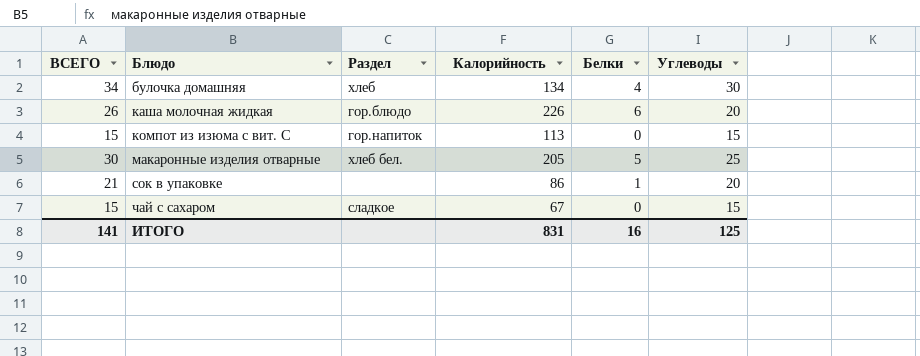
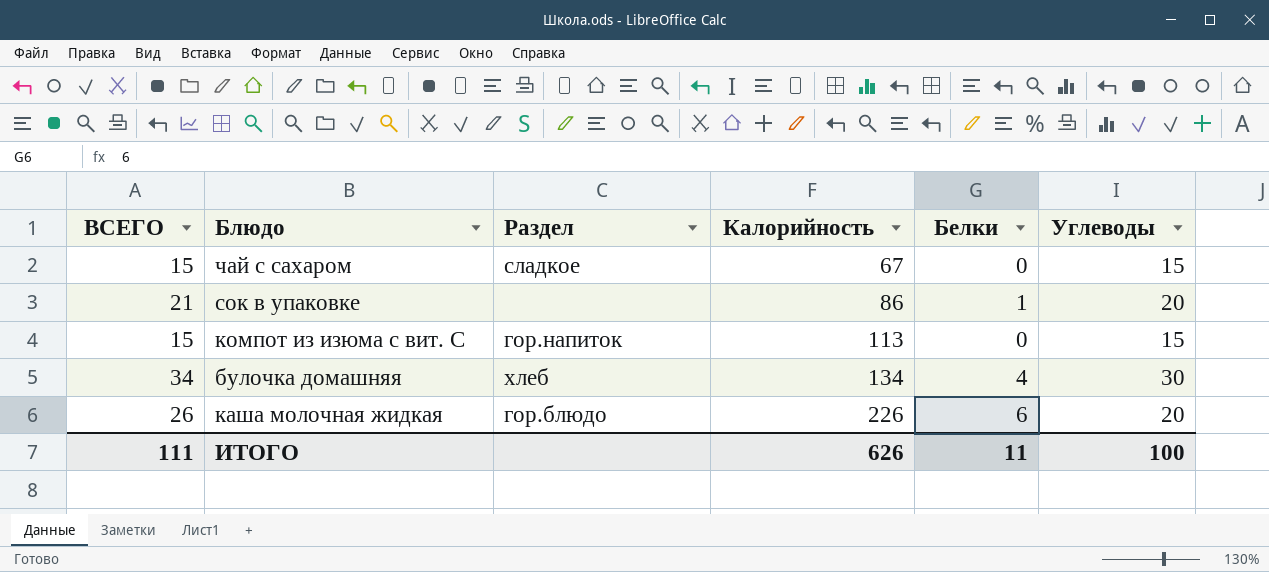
row order: Блюдо ascending -> Калорийность ascending
row макаронные изделия отварные: 30 | хлеб бел. | 205 | 5 | 25 -> none
ИТОГО | ВСЕГО: 141 -> 111
ИТОГО | Калорийность: 831 -> 626
ИТОГО | Белки: 16 -> 11
ИТОГО | Углеводы: 125 -> 100

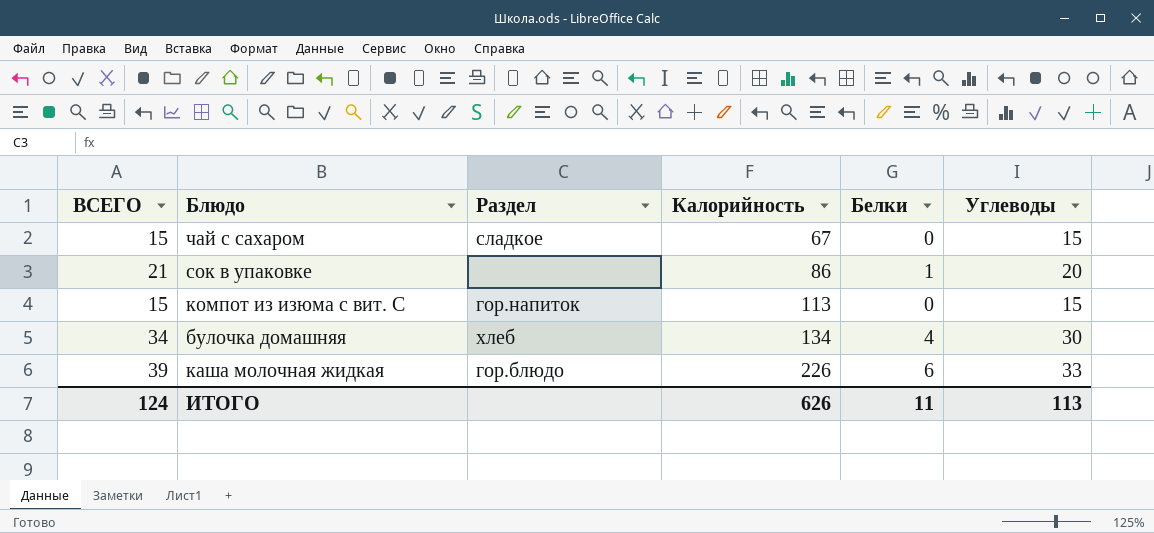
каша молочная жидкая | ВСЕГО: 26 -> 39
каша молочная жидкая | Углеводы: 20 -> 33
ИТОГО | ВСЕГО: 111 -> 124
ИТОГО | Углеводы: 100 -> 113

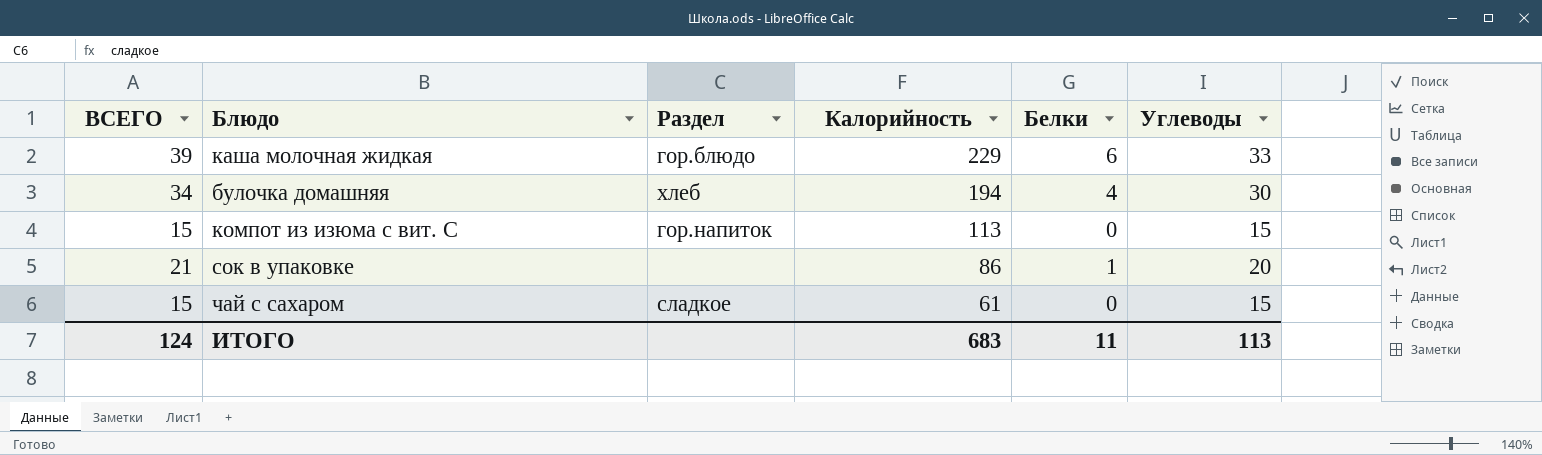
row order: Калорийность ascending -> Калорийность descending
каша молочная жидкая | Калорийность: 226 -> 229
булочка домашняя | Калорийность: 134 -> 194
чай с сахаром | Калорийность: 67 -> 61
ИТОГО | Калорийность: 626 -> 683

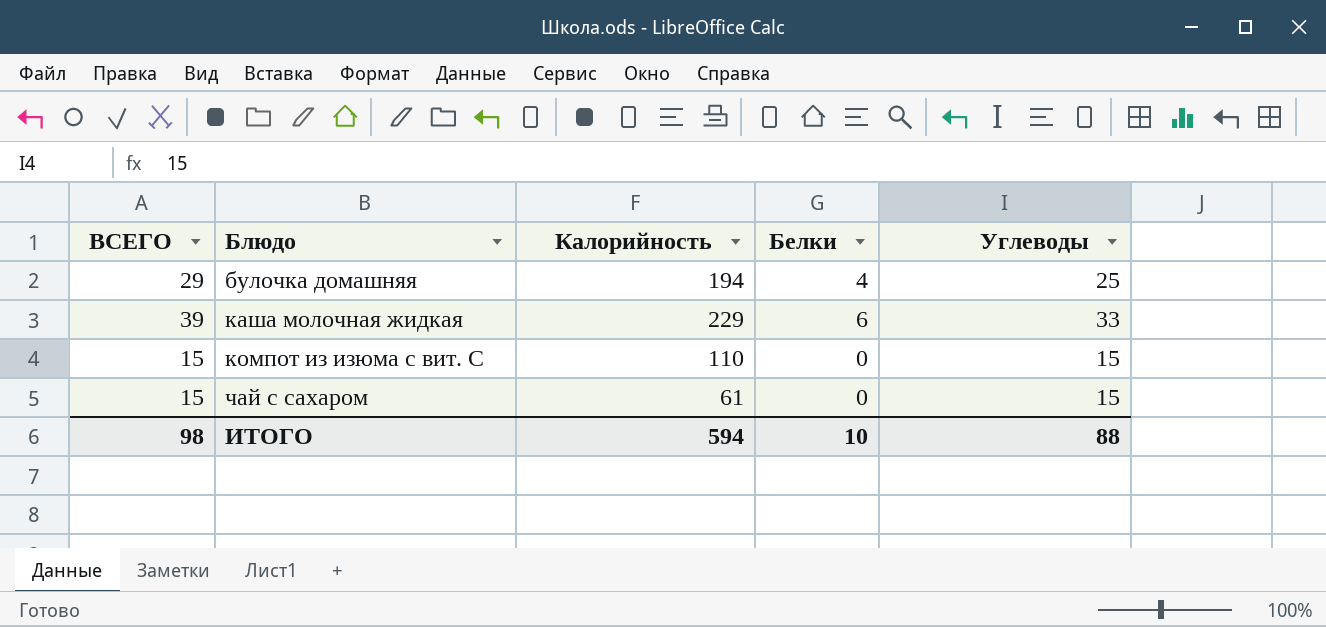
row order: Калорийность descending -> Блюдо ascending
column Раздел | position: 3 -> none
row сок в упаковке: 21 | none | 86 | 1 | 20 -> none
булочка домашняя | ВСЕГО: 34 -> 29
булочка домашняя | Углеводы: 30 -> 25
компот из изюма с вит. С | Калорийность: 113 -> 110
ИТОГО | ВСЕГО: 124 -> 98
ИТОГО | Калорийность: 683 -> 594
ИТОГО | Белки: 11 -> 10
ИТОГО | Углеводы: 113 -> 88

